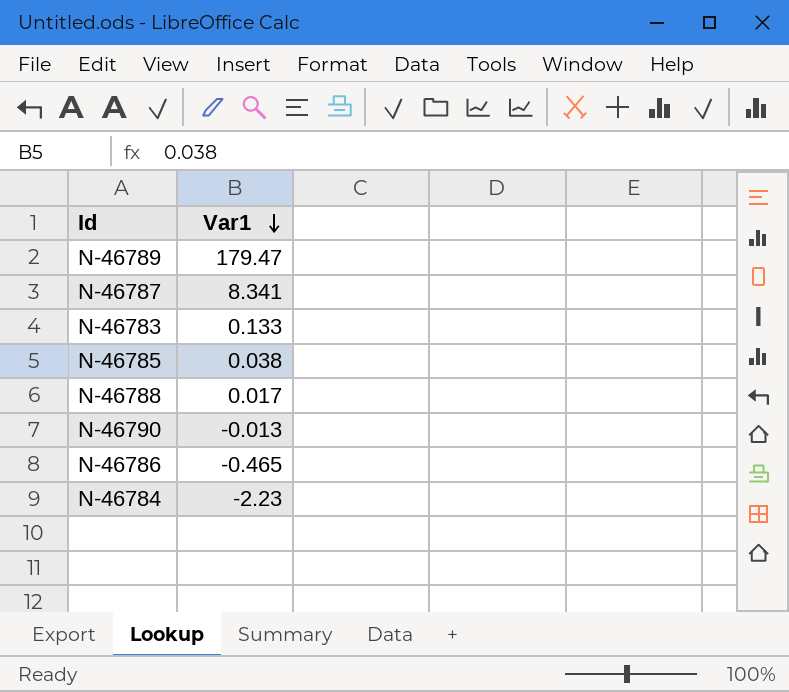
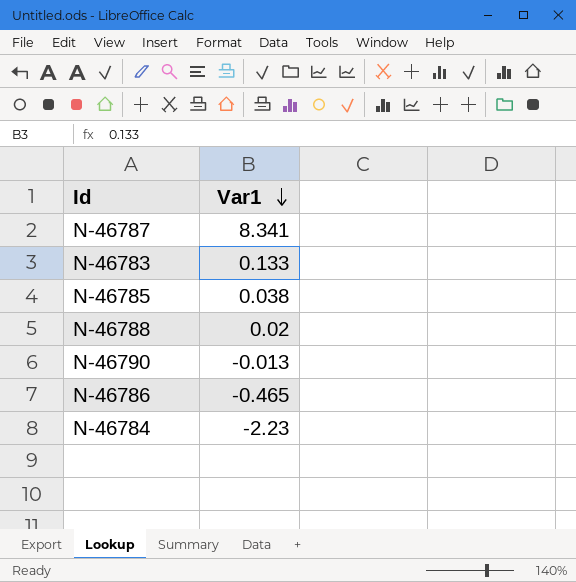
row N-46789: 179.47 -> none
N-46788 | Var1: 0.017 -> 0.02

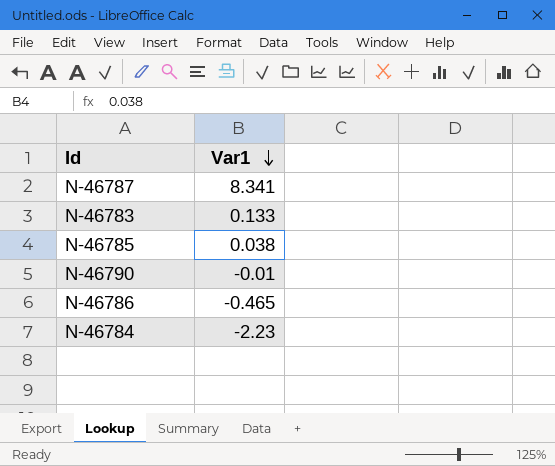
row N-46788: 0.02 -> none
N-46790 | Var1: -0.013 -> -0.01

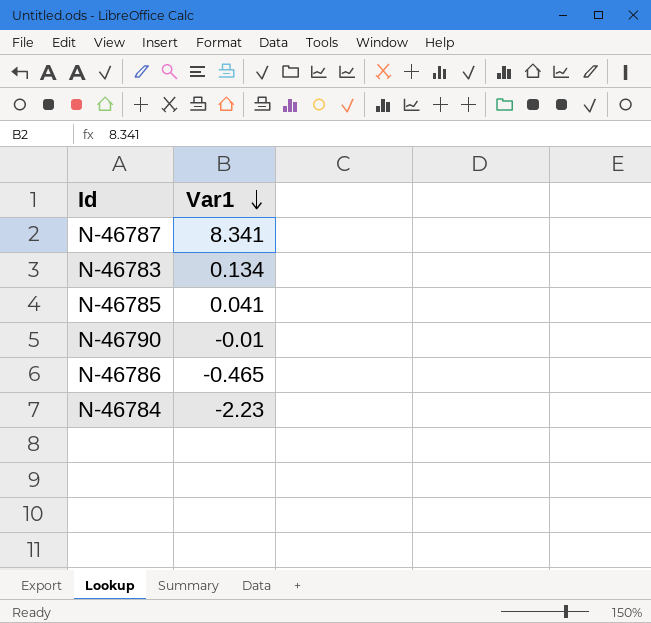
N-46783 | Var1: 0.133 -> 0.134
N-46785 | Var1: 0.038 -> 0.041

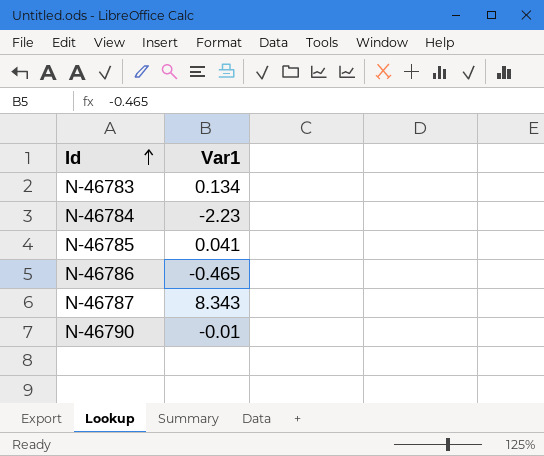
row order: Var1 descending -> Id ascending
N-46787 | Var1: 8.341 -> 8.343

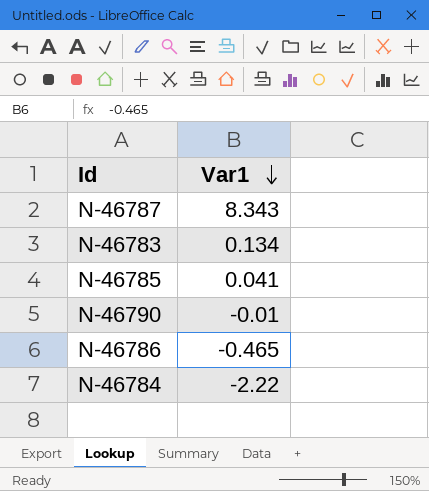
row order: Id ascending -> Var1 descending
N-46784 | Var1: -2.23 -> -2.22

